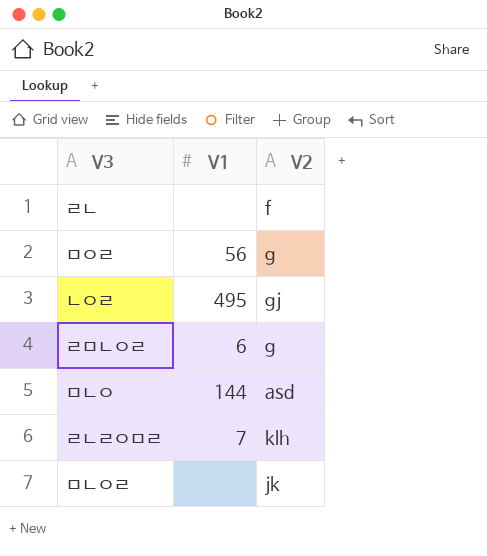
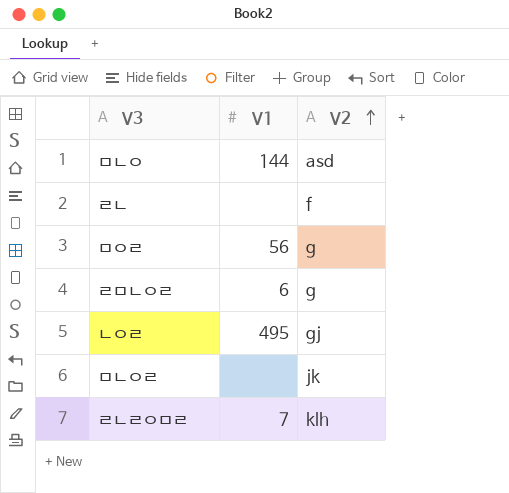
row order: none -> V2 ascending

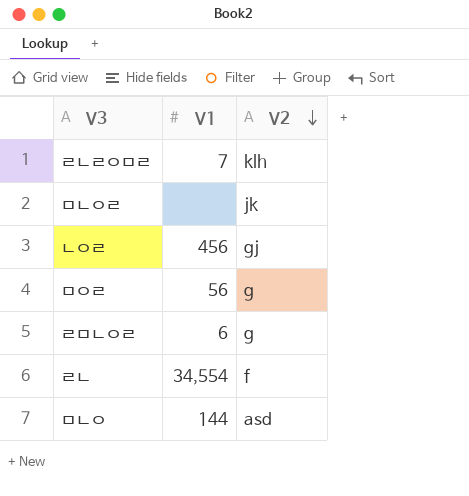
row order: V2 ascending -> V2 descending
ㄴㅇㄹ | V1: 495 -> 456
ㄹㄴ | V1: none -> 34,554

